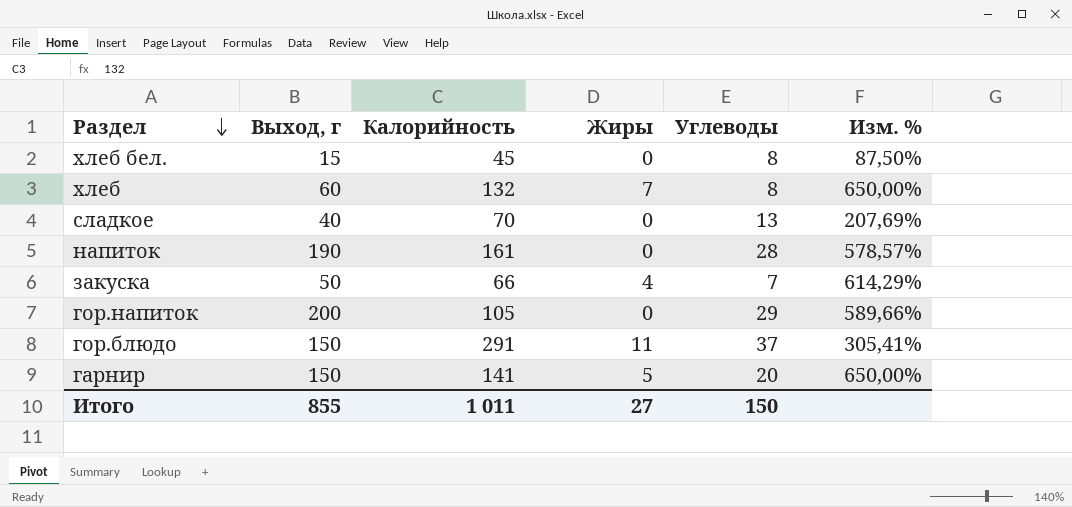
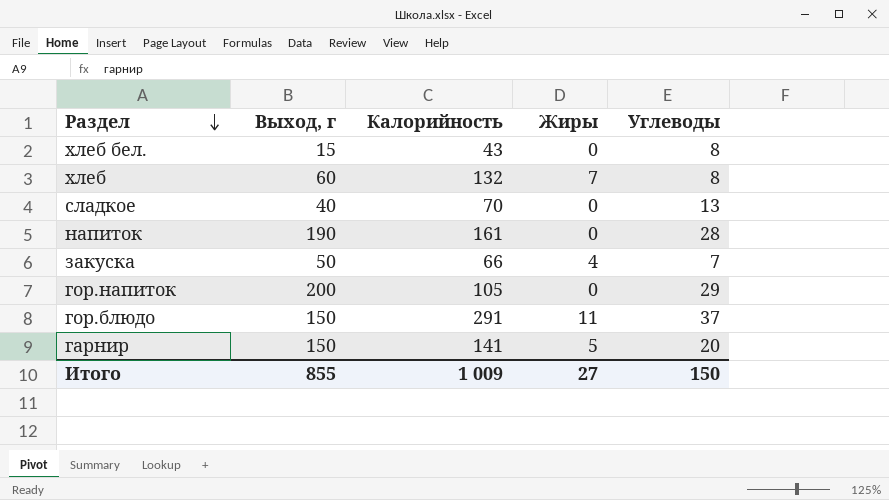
column Изм. % | formula: ([Выход, г] - [Углеводы]) / [Углеводы] -> none
хлеб бел. | Калорийность: 45 -> 43
Итого | Калорийность: 1 011 -> 1 009

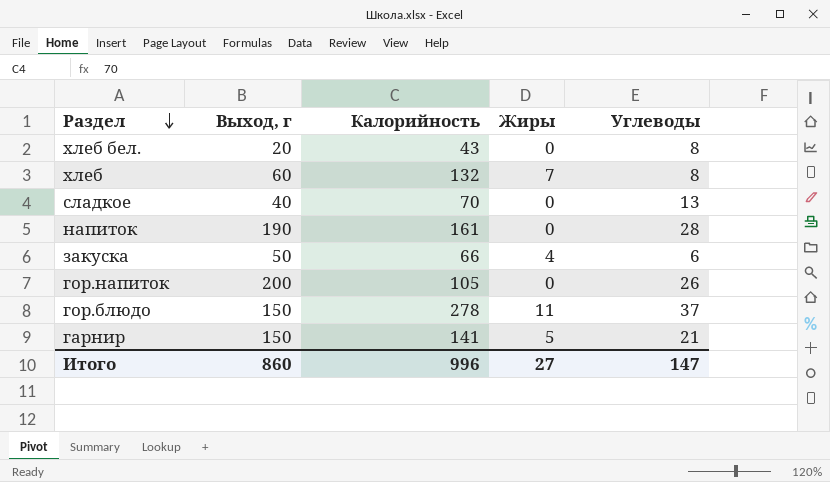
хлеб бел. | Выход, г: 15 -> 20
закуска | Углеводы: 7 -> 6
гор.напиток | Углеводы: 29 -> 26
гор.блюдо | Калорийность: 291 -> 278
гарнир | Углеводы: 20 -> 21
Итого | Выход, г: 855 -> 860
Итого | Калорийность: 1 009 -> 996
Итого | Углеводы: 150 -> 147

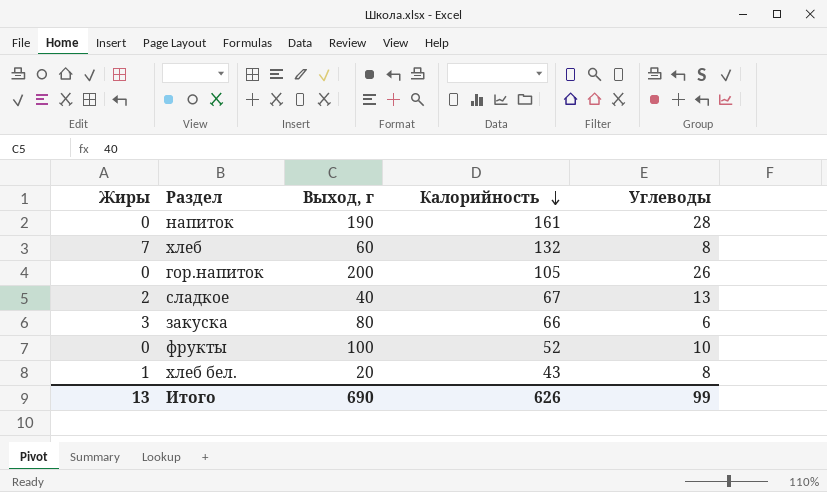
row order: Раздел descending -> Калорийность descending
column Жиры | position: 4 -> 1
row гор.блюдо: 150 | 278 | 11 | 37 -> none
row гарнир: 150 | 141 | 5 | 21 -> none
сладкое | Жиры: 0 -> 2
сладкое | Калорийность: 70 -> 67
закуска | Жиры: 4 -> 3
закуска | Выход, г: 50 -> 80
row фрукты: none -> 0 | 100 | 52 | 10
хлеб бел. | Жиры: 0 -> 1
Итого | Жиры: 27 -> 13
Итого | Выход, г: 860 -> 690
Итого | Калорийность: 996 -> 626
Итого | Углеводы: 147 -> 99

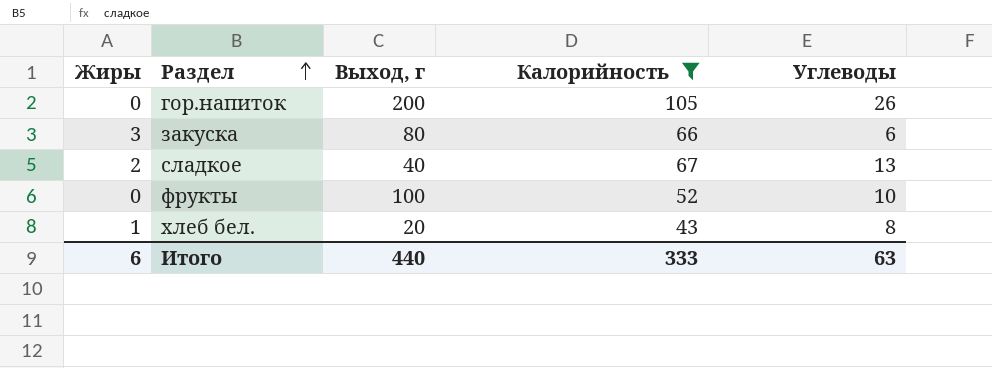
filter: none -> Калорийность <= 105
row order: Калорийность descending -> Раздел ascending
Итого | Жиры: 13 -> 6
Итого | Выход, г: 690 -> 440
Итого | Калорийность: 626 -> 333
Итого | Углеводы: 99 -> 63

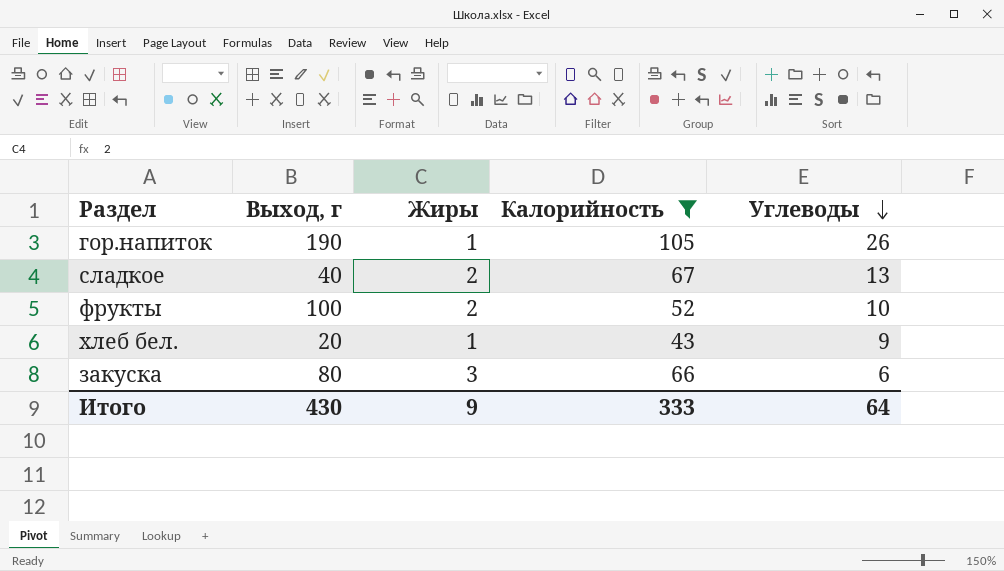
row order: Раздел ascending -> Углеводы descending
column Жиры | position: 1 -> 3
гор.напиток | Выход, г: 200 -> 190
гор.напиток | Жиры: 0 -> 1
фрукты | Жиры: 0 -> 2
хлеб бел. | Углеводы: 8 -> 9
Итого | Выход, г: 440 -> 430
Итого | Жиры: 6 -> 9
Итого | Углеводы: 63 -> 64

